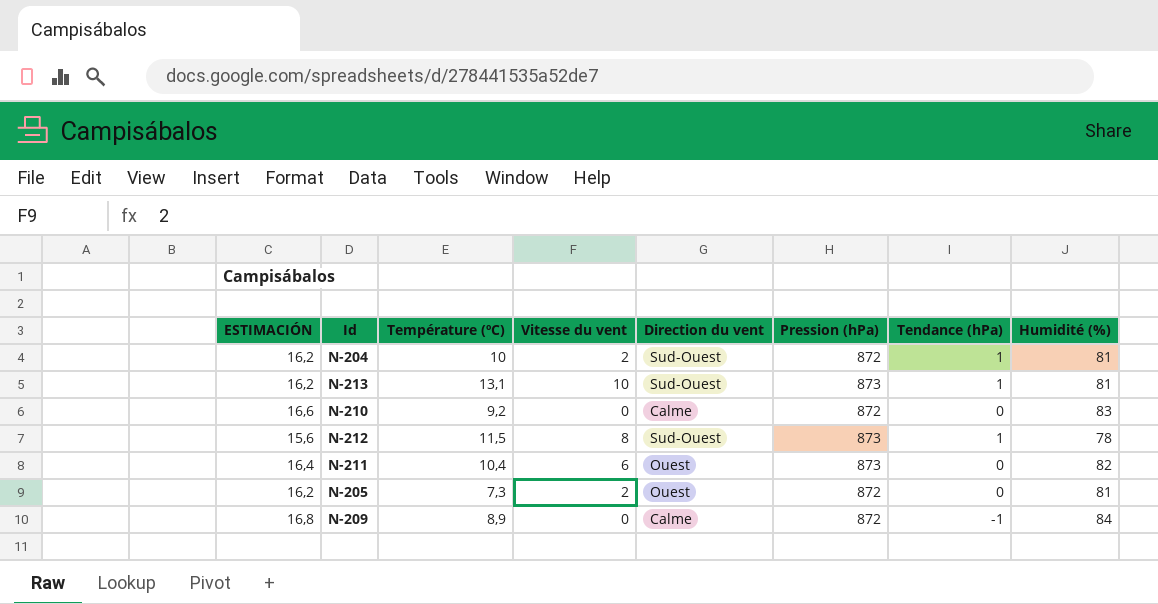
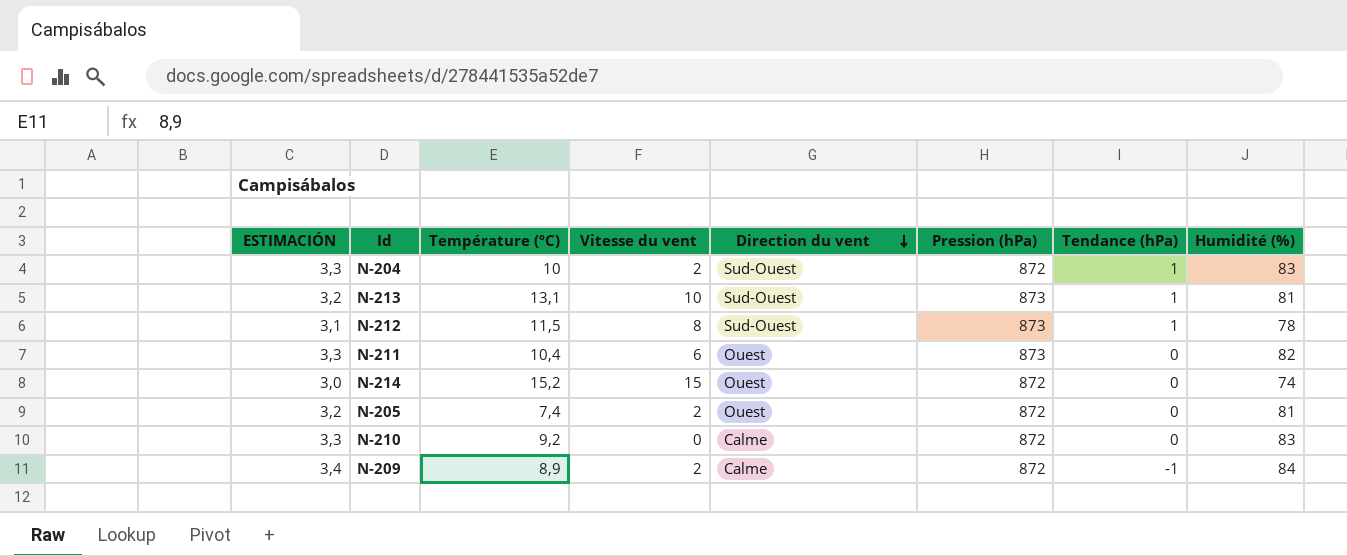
row order: none -> Direction du vent descending
column ESTIMACIÓN | formula: [Humidité (%)] * 0,2 -> [Humidité (%)] * 0,04
N-204 | Humidité (%): 81 -> 83
row N-214: none -> 3,0 | 15,2 | 15 | Ouest | 872 | 0 | 74
N-205 | Température (ºC): 7,3 -> 7,4
N-209 | Vitesse du vent: 0 -> 2

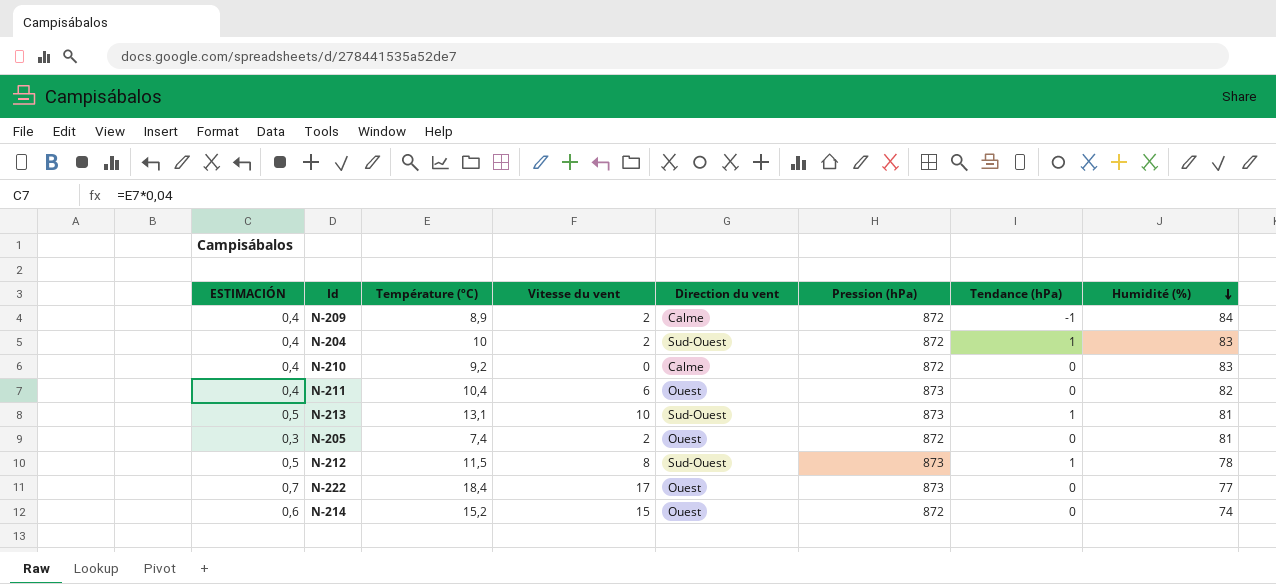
row order: Direction du vent descending -> Humidité (%) descending
column ESTIMACIÓN | formula: [Humidité (%)] * 0,04 -> [Température (ºC)] * 0,04
row N-222: none -> 0,7 | 18,4 | 17 | Ouest | 873 | 0 | 77

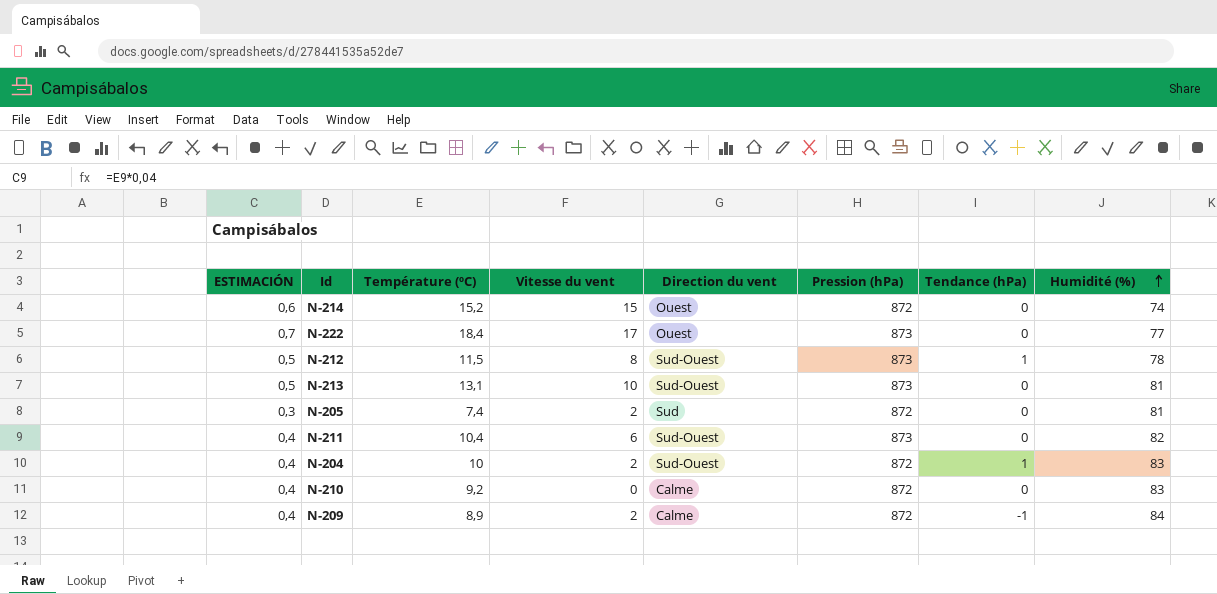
row order: Humidité (%) descending -> Humidité (%) ascending
N-213 | Tendance (hPa): 1 -> 0
N-205 | Direction du vent: Ouest -> Sud
N-211 | Direction du vent: Ouest -> Sud-Ouest

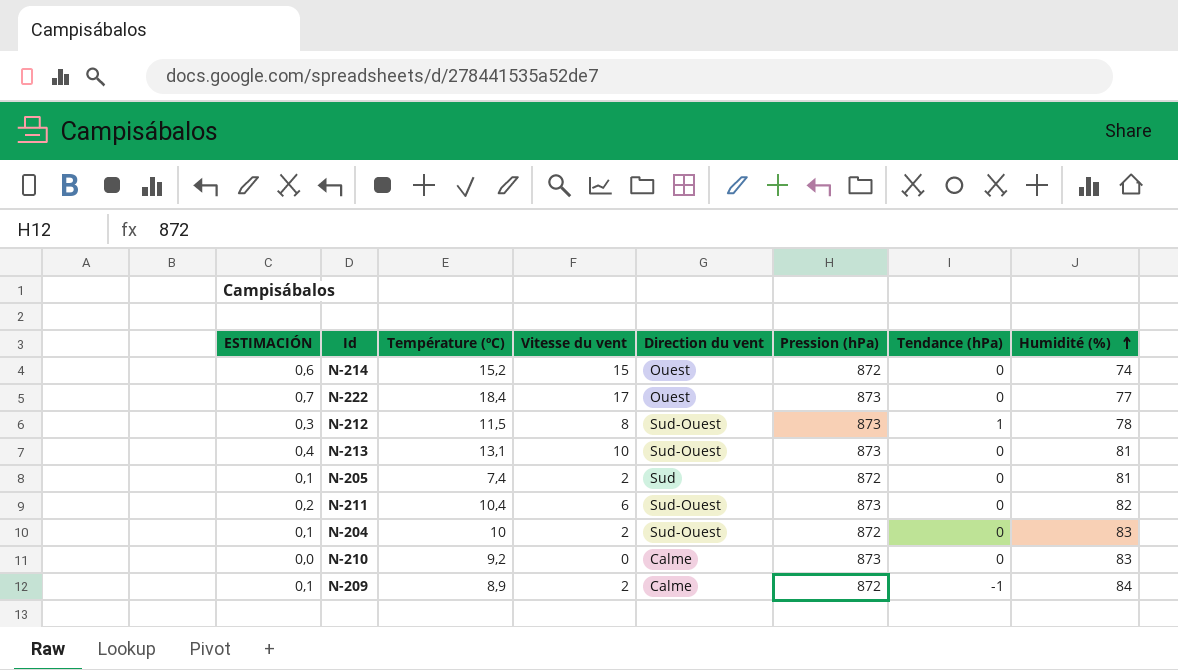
column ESTIMACIÓN | formula: [Température (ºC)] * 0,04 -> [Vitesse du vent] * 0,04
N-204 | Tendance (hPa): 1 -> 0
N-210 | Pression (hPa): 872 -> 873

